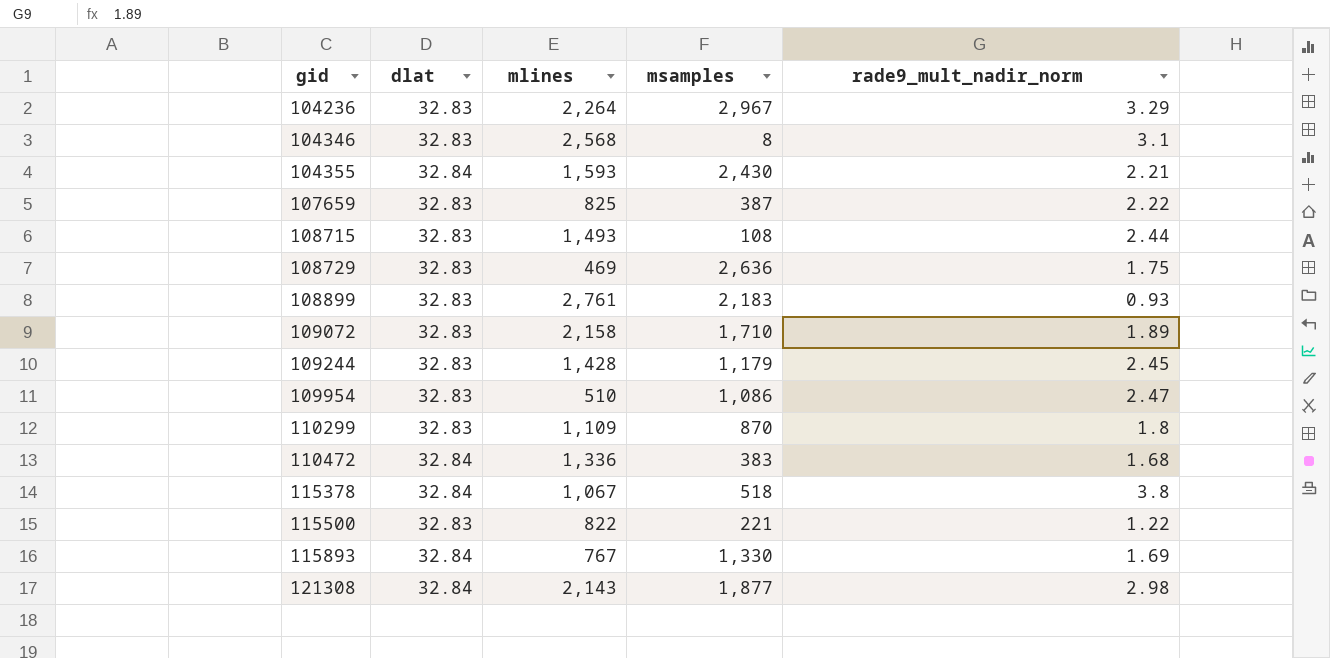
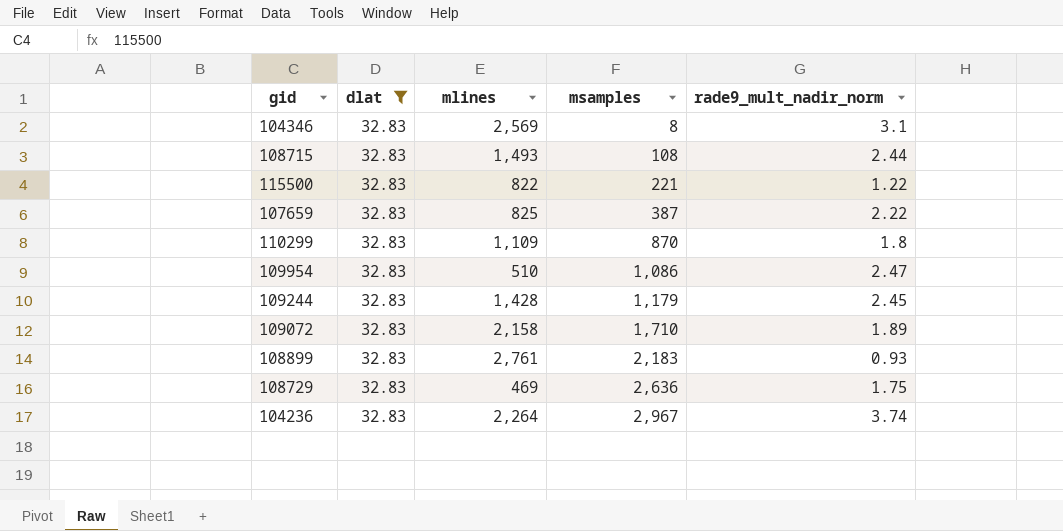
filter: none -> dlat = 32.83
row order: gid ascending -> msamples ascending
104346 | mlines: 2,568 -> 2,569
104236 | rade9_mult_nadir_norm: 3.29 -> 3.74

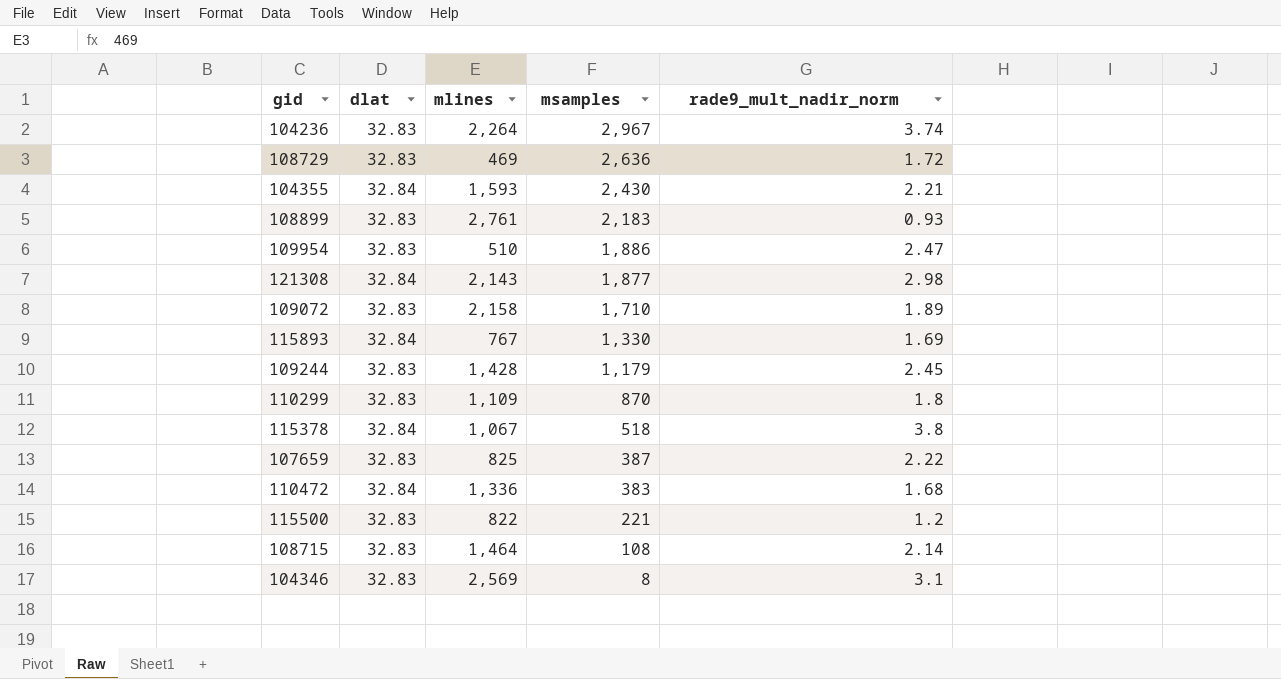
filter: dlat = 32.83 -> none
row order: msamples ascending -> msamples descending
108729 | rade9_mult_nadir_norm: 1.75 -> 1.72
109954 | msamples: 1,086 -> 1,886
115500 | rade9_mult_nadir_norm: 1.22 -> 1.2
108715 | mlines: 1,493 -> 1,464
108715 | rade9_mult_nadir_norm: 2.44 -> 2.14

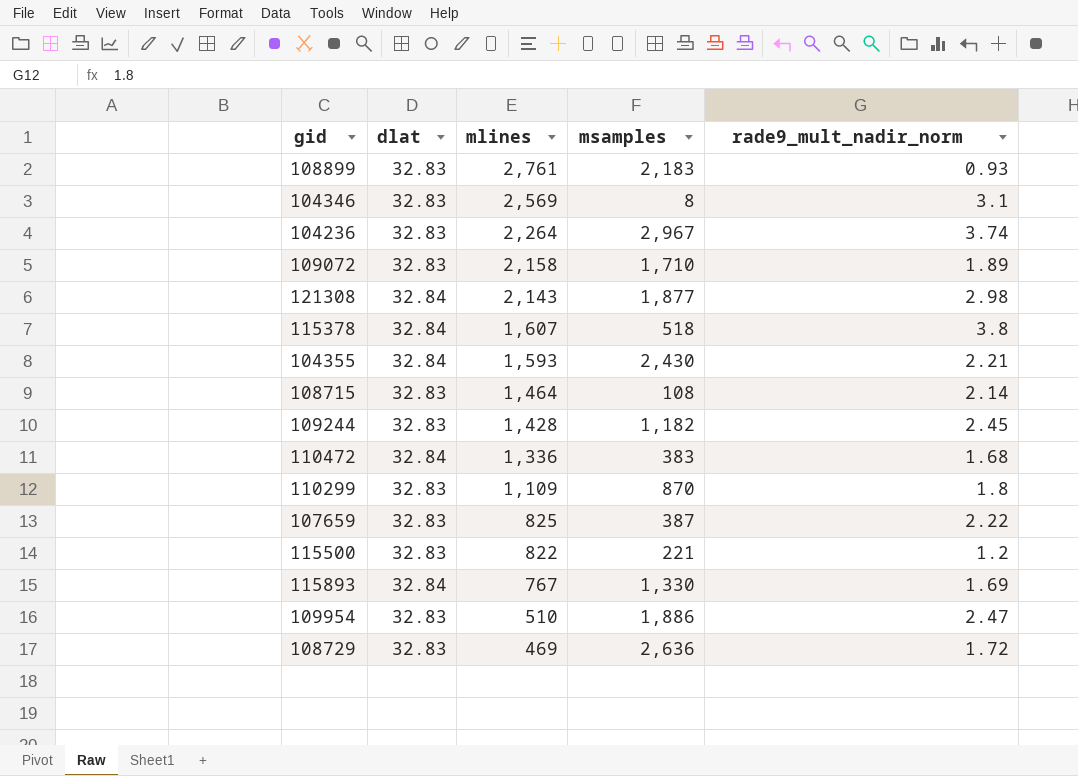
row order: msamples descending -> mlines descending
115378 | mlines: 1,067 -> 1,607
109244 | msamples: 1,179 -> 1,182

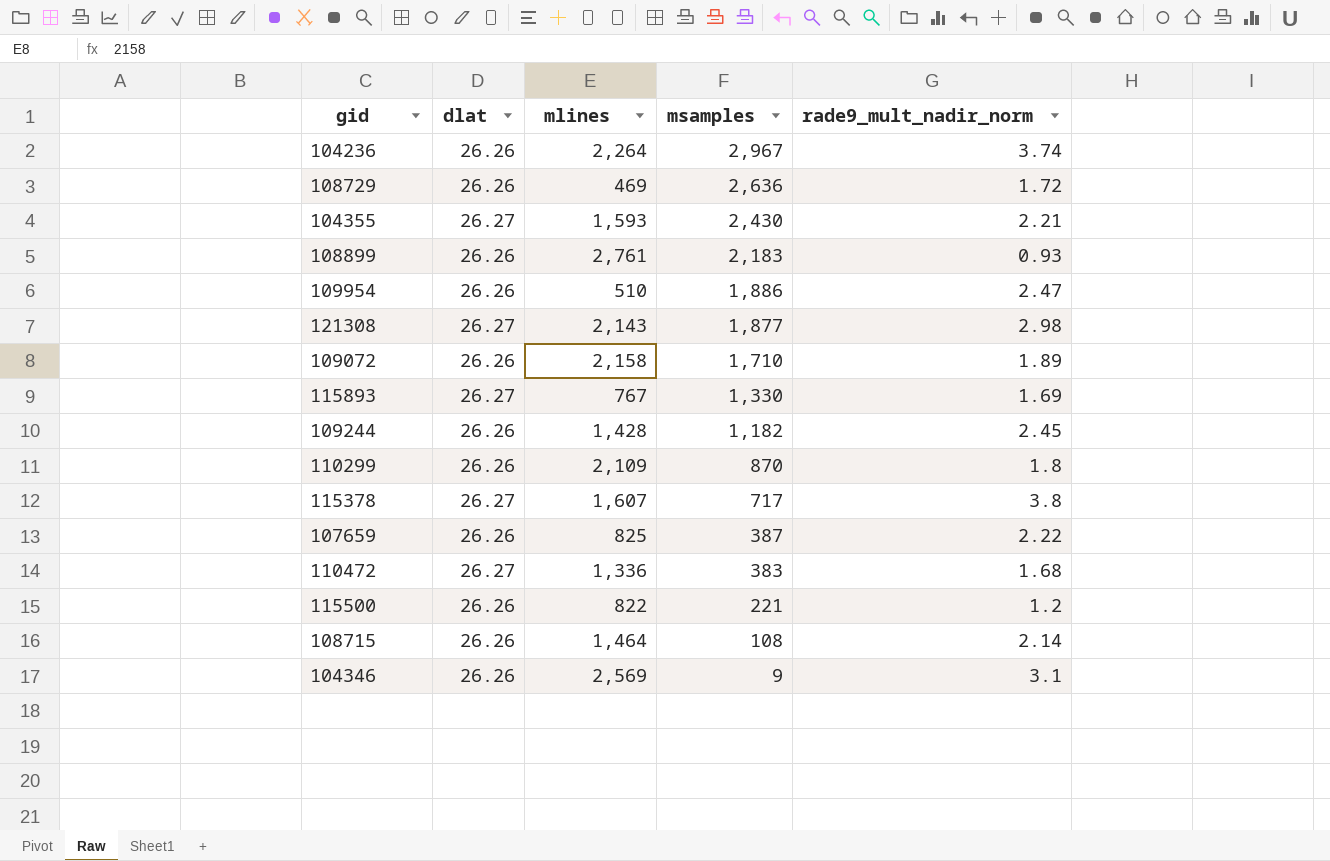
row order: mlines descending -> msamples descending
104236 | dlat: 32.83 -> 26.26
108729 | dlat: 32.83 -> 26.26
104355 | dlat: 32.84 -> 26.27
108899 | dlat: 32.83 -> 26.26
109954 | dlat: 32.83 -> 26.26
121308 | dlat: 32.84 -> 26.27
109072 | dlat: 32.83 -> 26.26
115893 | dlat: 32.84 -> 26.27
109244 | dlat: 32.83 -> 26.26
110299 | dlat: 32.83 -> 26.26
110299 | mlines: 1,109 -> 2,109
115378 | dlat: 32.84 -> 26.27
115378 | msamples: 518 -> 717
107659 | dlat: 32.83 -> 26.26
110472 | dlat: 32.84 -> 26.27
115500 | dlat: 32.83 -> 26.26
108715 | dlat: 32.83 -> 26.26
104346 | dlat: 32.83 -> 26.26
104346 | msamples: 8 -> 9

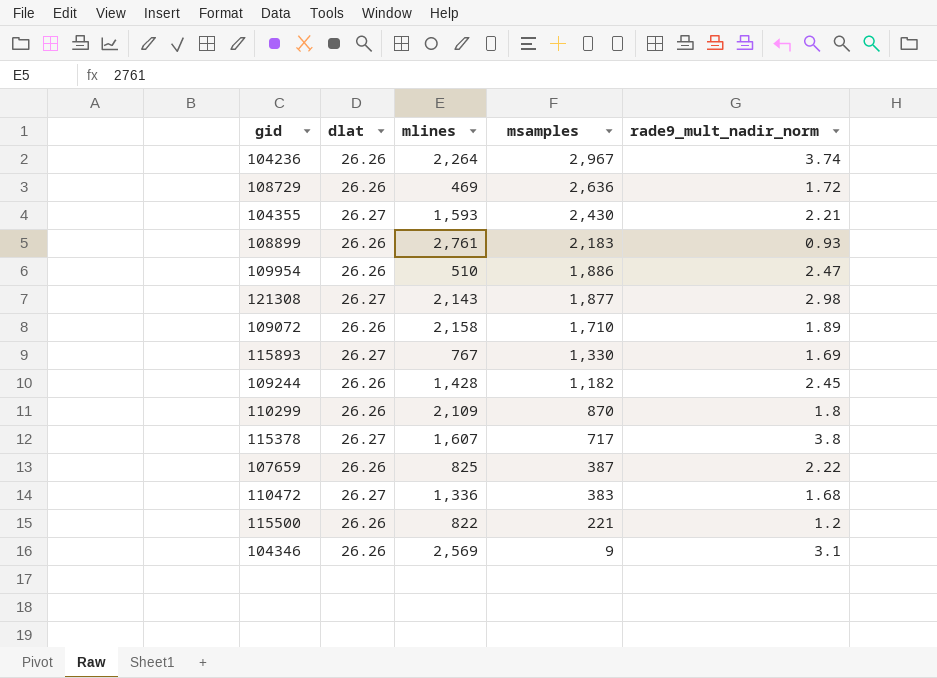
row 108715: 26.26 | 1,464 | 108 | 2.14 -> none

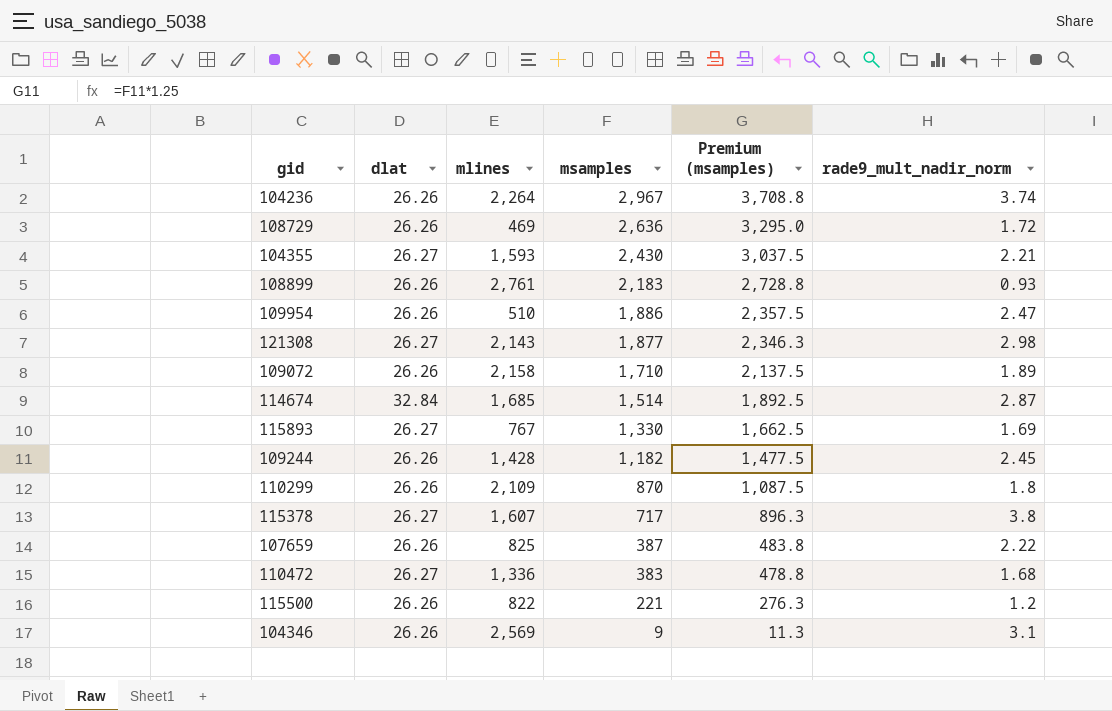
column Premium (msamples) | formula: none -> [msamples] * 1.25
row 114674: none -> 32.84 | 1,685 | 1,514 | 1,892.5 | 2.87

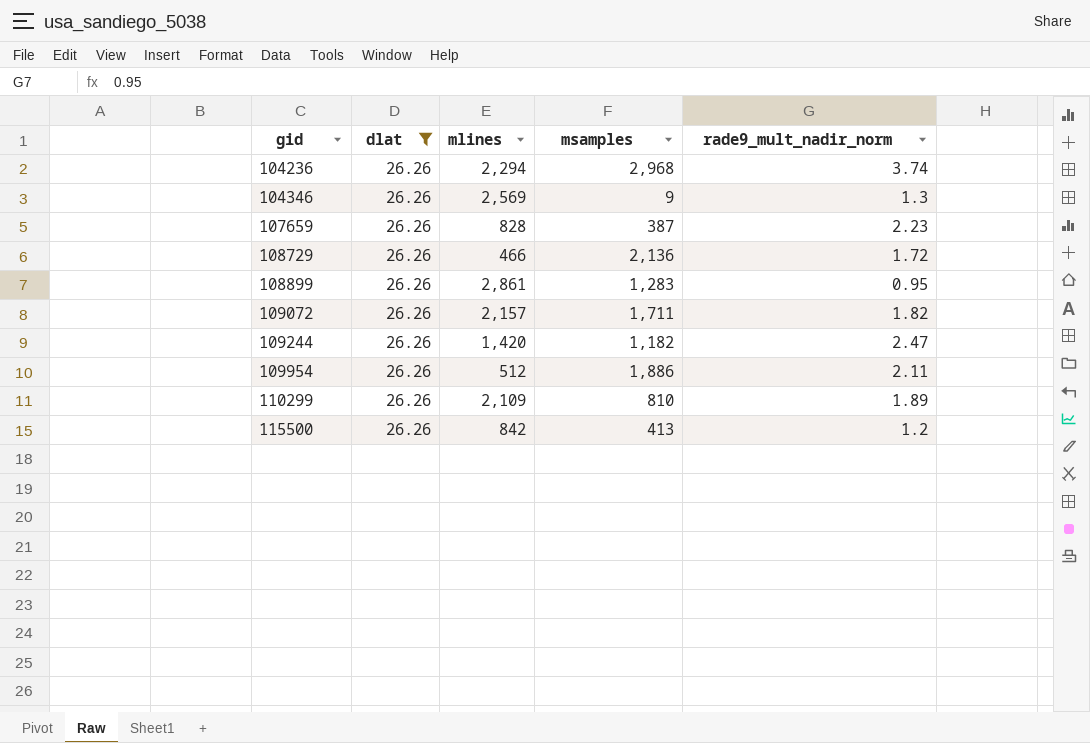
filter: none -> dlat = 26.26
row order: msamples descending -> gid ascending
column Premium (msamples) | formula: [msamples] * 1.25 -> none
104236 | mlines: 2,264 -> 2,294
104236 | msamples: 2,967 -> 2,968
104346 | rade9_mult_nadir_norm: 3.1 -> 1.3
107659 | mlines: 825 -> 828
107659 | rade9_mult_nadir_norm: 2.22 -> 2.23
108729 | mlines: 469 -> 466
108729 | msamples: 2,636 -> 2,136
108899 | mlines: 2,761 -> 2,861
108899 | msamples: 2,183 -> 1,283
108899 | rade9_mult_nadir_norm: 0.93 -> 0.95
109072 | mlines: 2,158 -> 2,157
109072 | msamples: 1,710 -> 1,711
109072 | rade9_mult_nadir_norm: 1.89 -> 1.82
109244 | mlines: 1,428 -> 1,420
109244 | rade9_mult_nadir_norm: 2.45 -> 2.47
109954 | mlines: 510 -> 512
109954 | rade9_mult_nadir_norm: 2.47 -> 2.11
110299 | msamples: 870 -> 810
110299 | rade9_mult_nadir_norm: 1.8 -> 1.89
115500 | mlines: 822 -> 842
115500 | msamples: 221 -> 413

